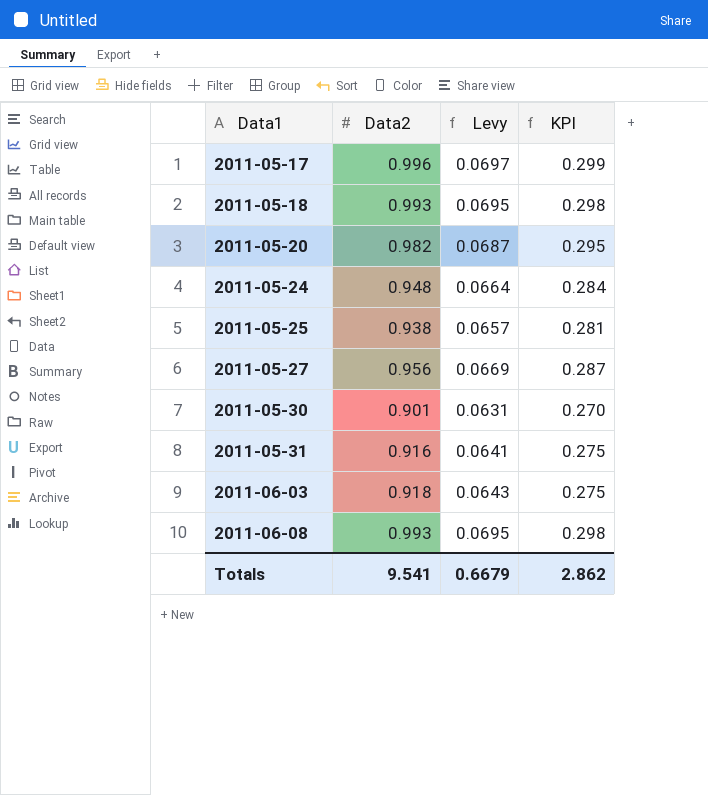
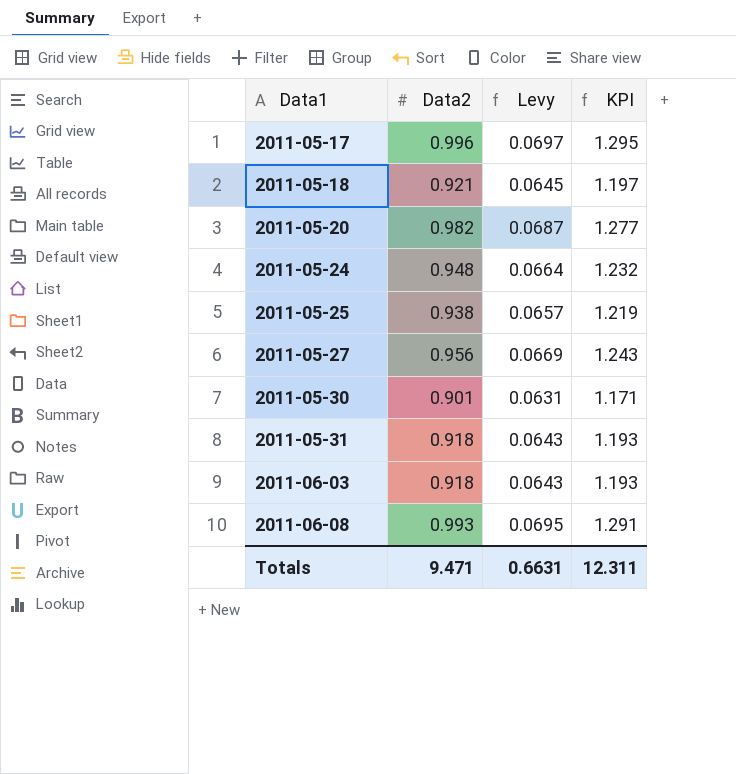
column KPI | formula: [Data2] * 0.3 -> [Data2] * 1.3
2011-05-18 | Data2: 0.993 -> 0.921
2011-05-18 | Levy: 0.0695 -> 0.0645
2011-05-31 | Data2: 0.916 -> 0.918
2011-05-31 | Levy: 0.0641 -> 0.0643
Totals | Data2: 9.541 -> 9.471
Totals | Levy: 0.6679 -> 0.6631
Totals | KPI: 2.862 -> 12.311

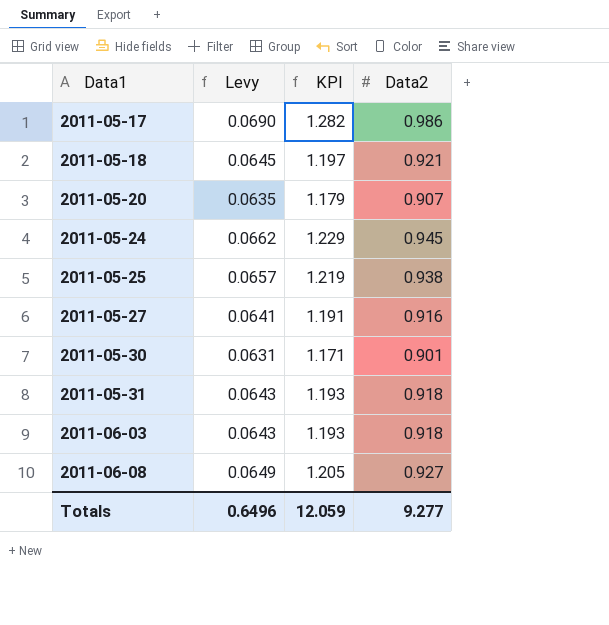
column Data2 | position: 2 -> 4
2011-05-17 | Levy: 0.0697 -> 0.0690
2011-05-17 | KPI: 1.295 -> 1.282
2011-05-17 | Data2: 0.996 -> 0.986
2011-05-20 | Levy: 0.0687 -> 0.0635
2011-05-20 | KPI: 1.277 -> 1.179
2011-05-20 | Data2: 0.982 -> 0.907
2011-05-24 | Levy: 0.0664 -> 0.0662
2011-05-24 | KPI: 1.232 -> 1.229
2011-05-24 | Data2: 0.948 -> 0.945
2011-05-27 | Levy: 0.0669 -> 0.0641
2011-05-27 | KPI: 1.243 -> 1.191
2011-05-27 | Data2: 0.956 -> 0.916
2011-06-08 | Levy: 0.0695 -> 0.0649
2011-06-08 | KPI: 1.291 -> 1.205
2011-06-08 | Data2: 0.993 -> 0.927
Totals | Levy: 0.6631 -> 0.6496
Totals | KPI: 12.311 -> 12.059
Totals | Data2: 9.471 -> 9.277

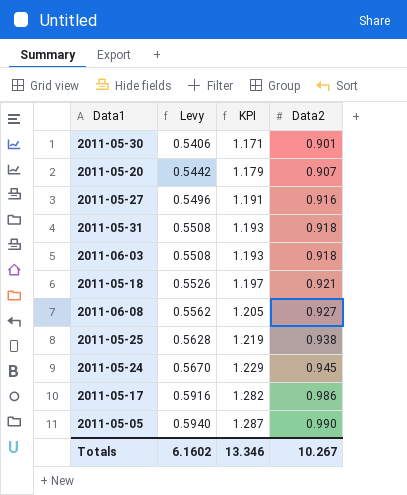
row order: Data1 ascending -> Levy ascending
column Levy | formula: [Data2] * 0.07 -> [Data2] * 0.6
row 2011-05-05: none -> 0.5940 | 1.287 | 0.990
Totals | Levy: 0.6496 -> 6.1602
Totals | KPI: 12.059 -> 13.346
Totals | Data2: 9.277 -> 10.267

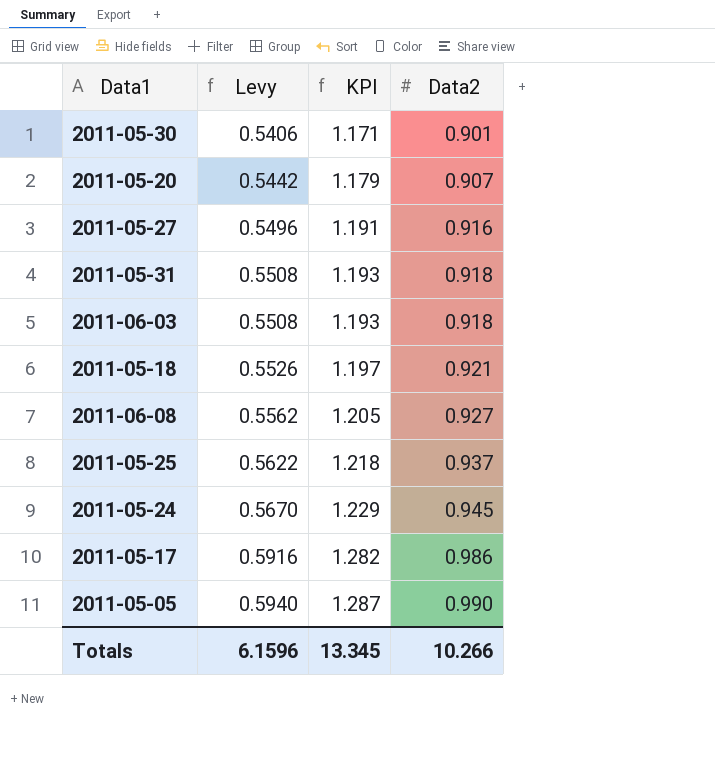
2011-05-25 | Levy: 0.5628 -> 0.5622
2011-05-25 | KPI: 1.219 -> 1.218
2011-05-25 | Data2: 0.938 -> 0.937
Totals | Levy: 6.1602 -> 6.1596
Totals | KPI: 13.346 -> 13.345
Totals | Data2: 10.267 -> 10.266

